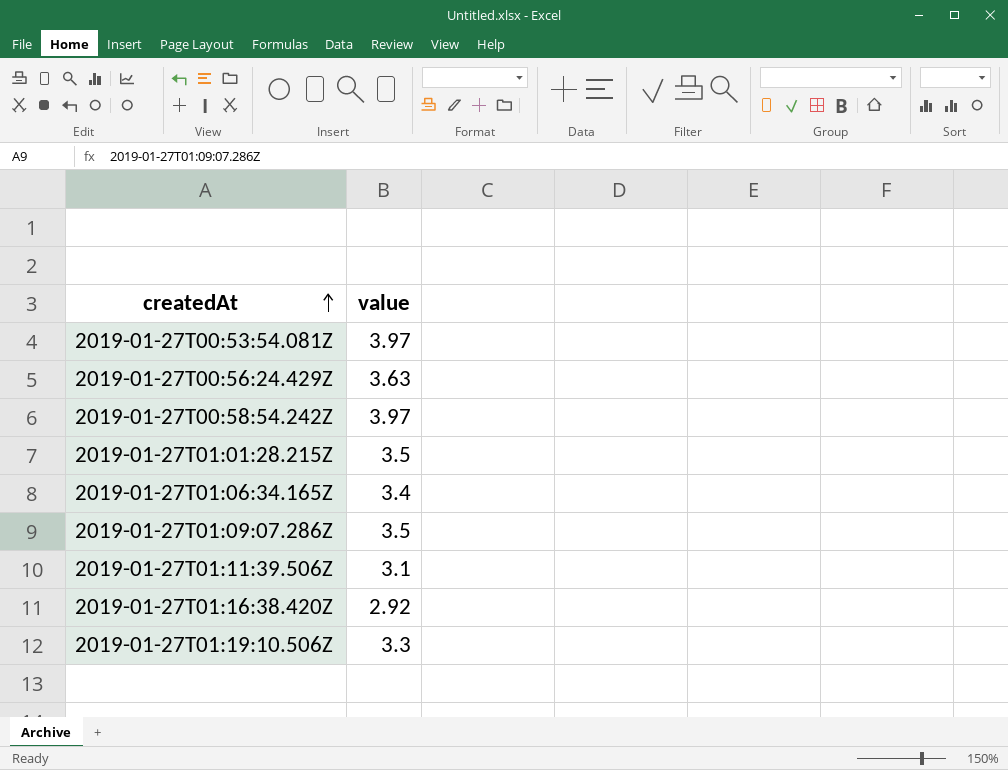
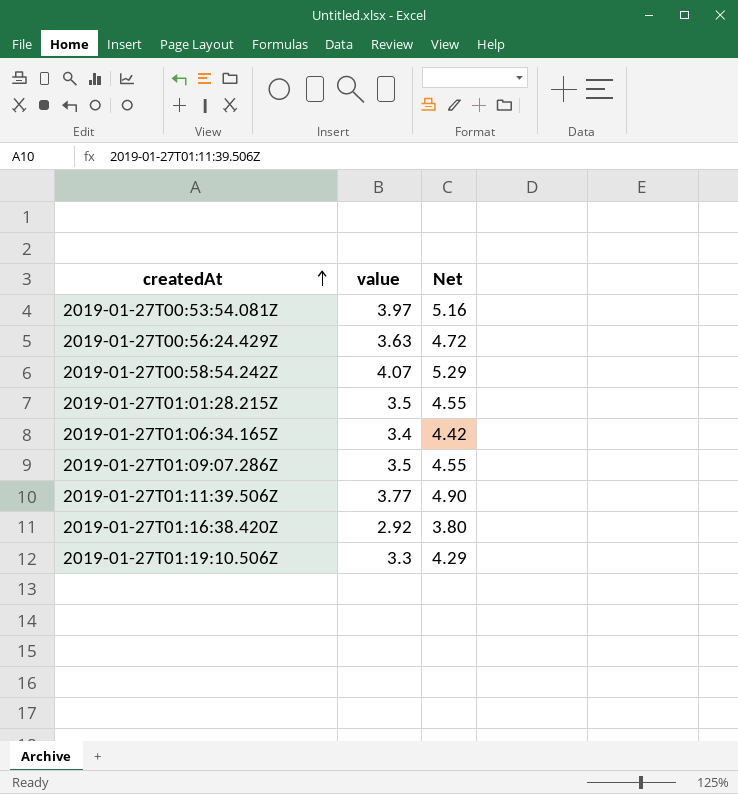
column Net | formula: none -> [value] * 1.3
2019-01-27T00:58:54.242Z | value: 3.97 -> 4.07
2019-01-27T01:11:39.506Z | value: 3.1 -> 3.77

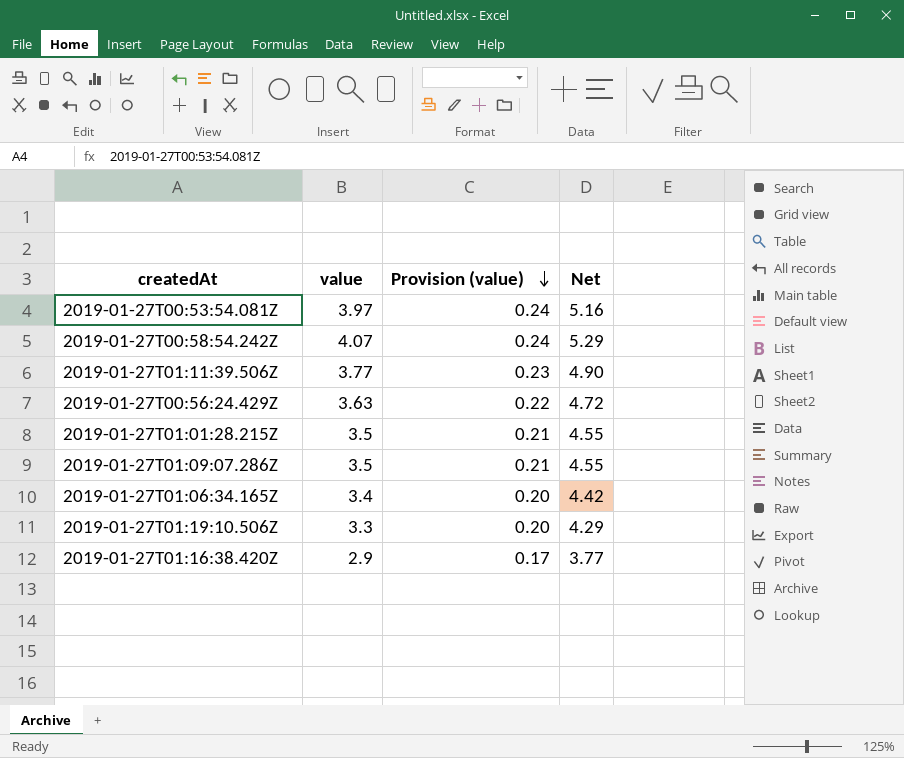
row order: createdAt ascending -> Provision (value) descending
column Provision (value) | formula: none -> [value] * 0.06
2019-01-27T01:16:38.420Z | value: 2.92 -> 2.9
2019-01-27T01:16:38.420Z | Net: 3.80 -> 3.77

